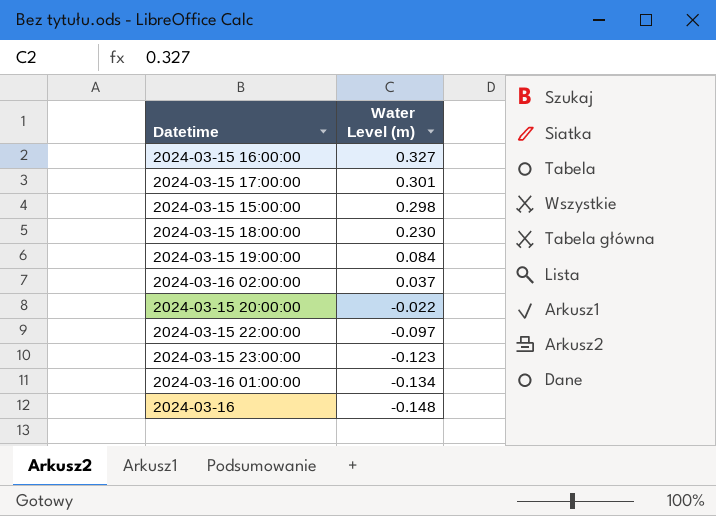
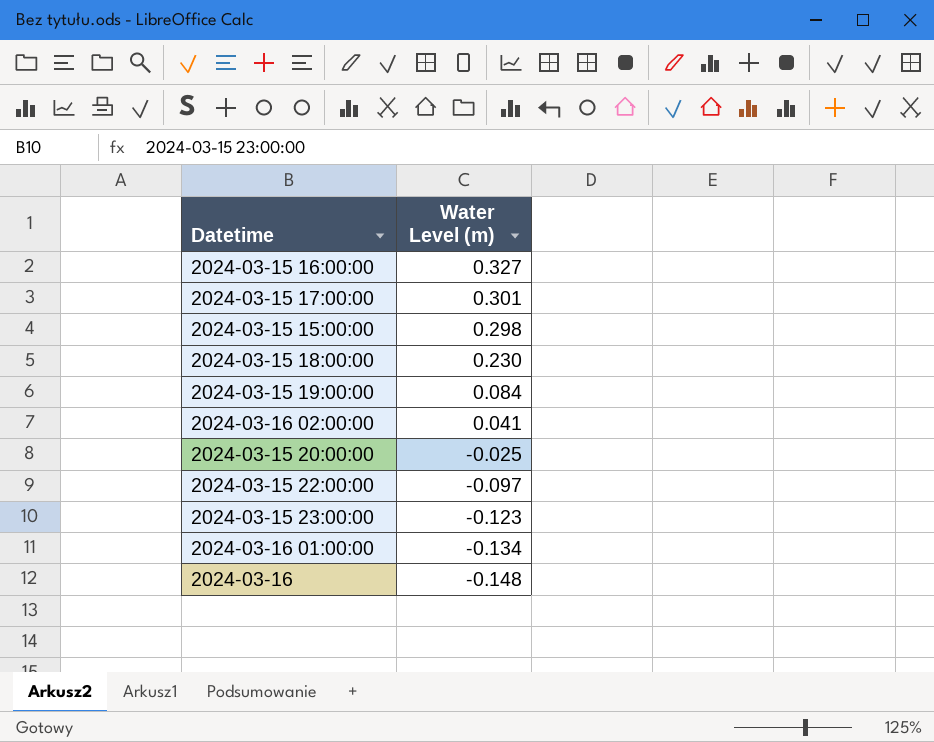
2024-03-16 02:00:00 | Water Level (m): 0.037 -> 0.041
2024-03-15 20:00:00 | Water Level (m): -0.022 -> -0.025

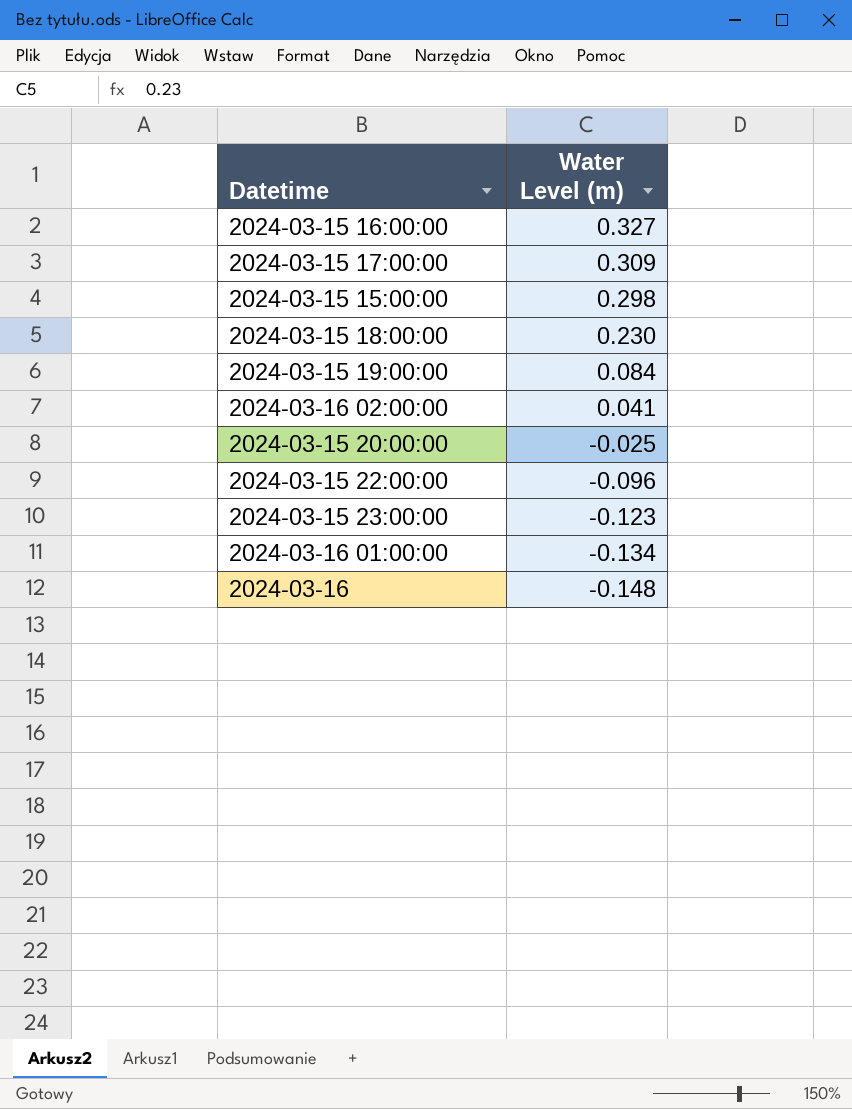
2024-03-15 17:00:00 | Water Level (m): 0.301 -> 0.309
2024-03-15 22:00:00 | Water Level (m): -0.097 -> -0.096

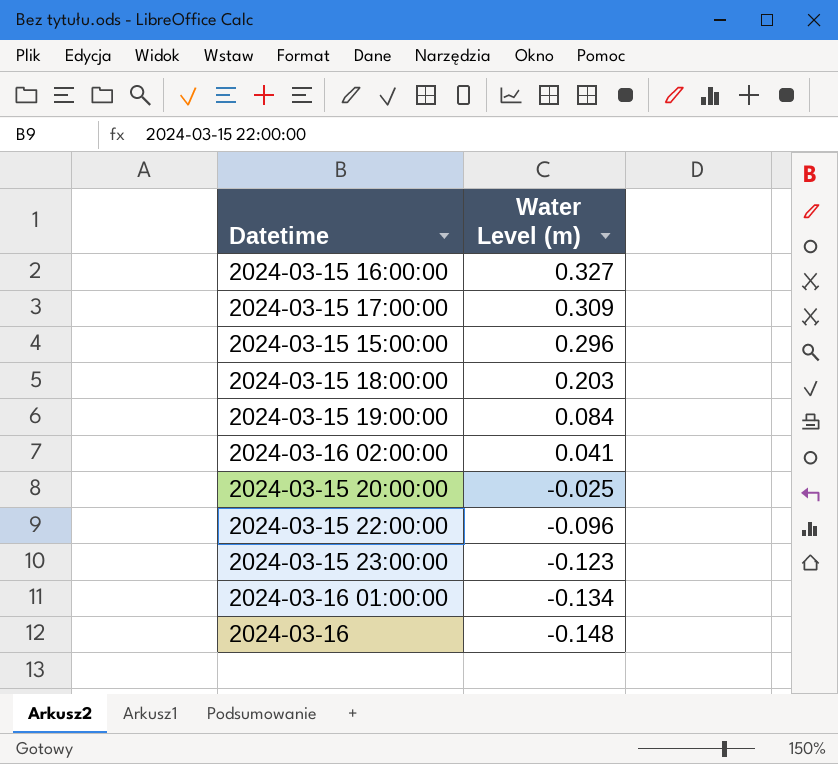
2024-03-15 15:00:00 | Water Level (m): 0.298 -> 0.296
2024-03-15 18:00:00 | Water Level (m): 0.230 -> 0.203

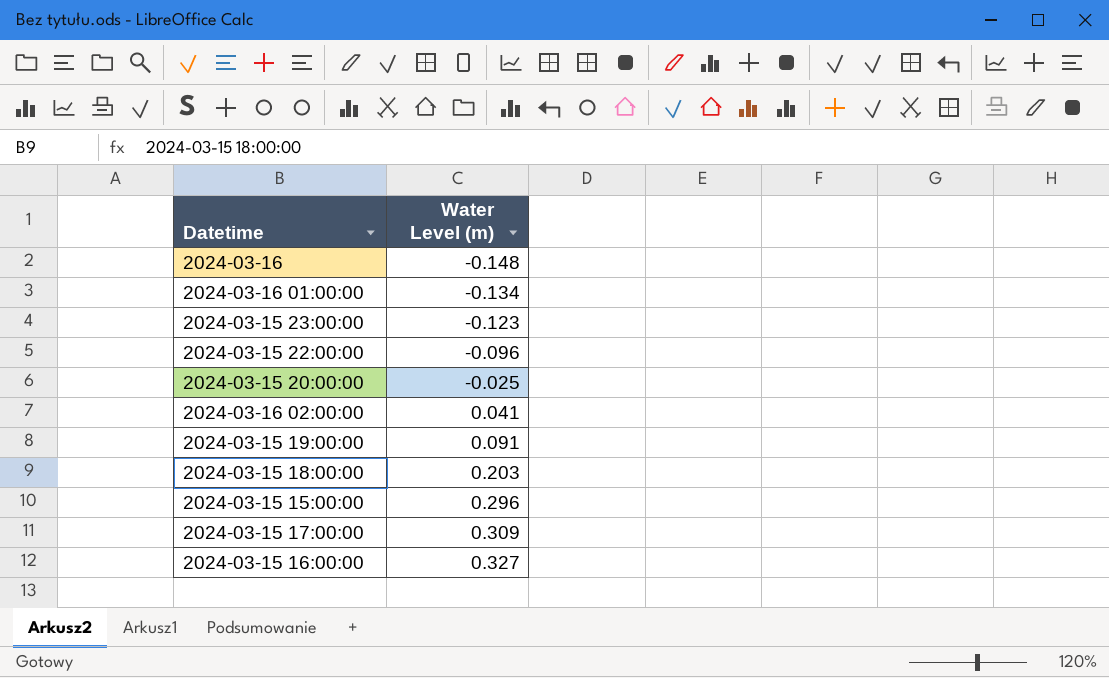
row order: Water Level (m) descending -> Water Level (m) ascending
2024-03-15 19:00:00 | Water Level (m): 0.084 -> 0.091

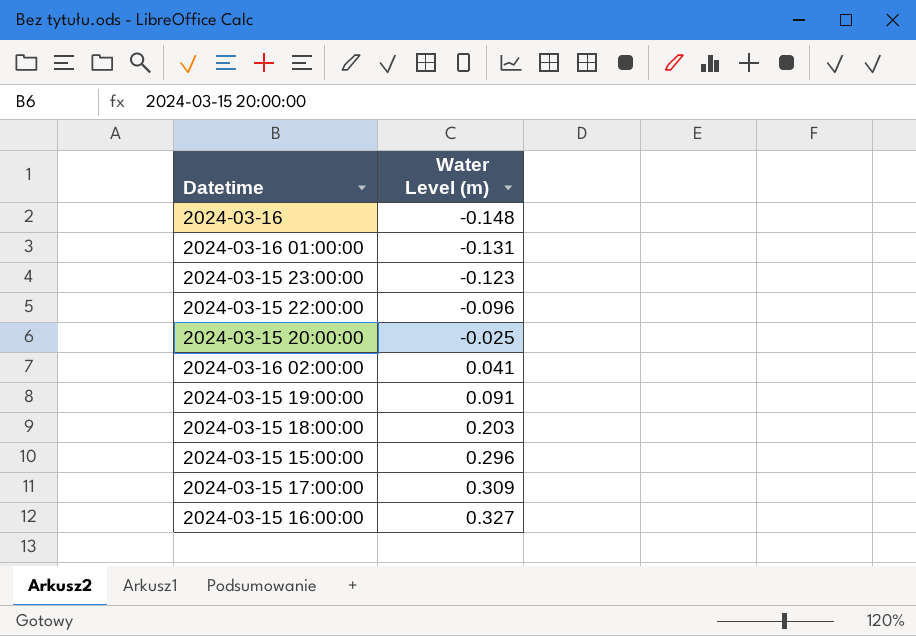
2024-03-16 01:00:00 | Water Level (m): -0.134 -> -0.131

